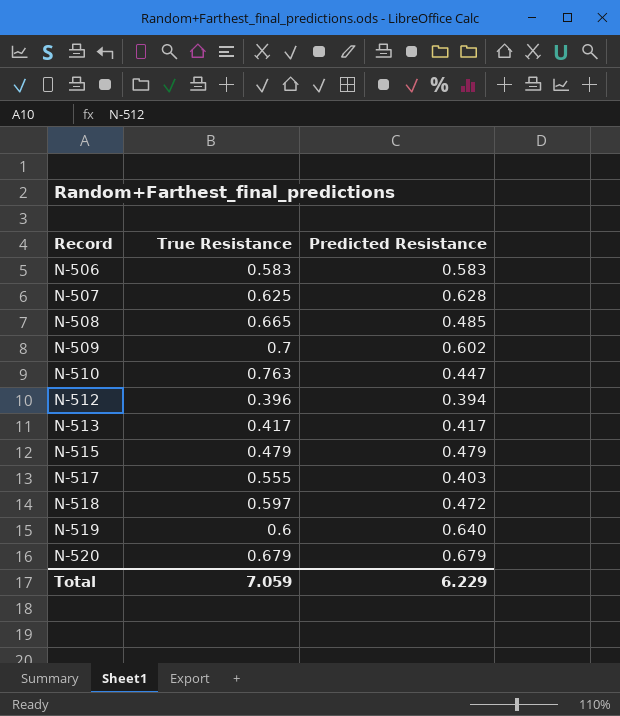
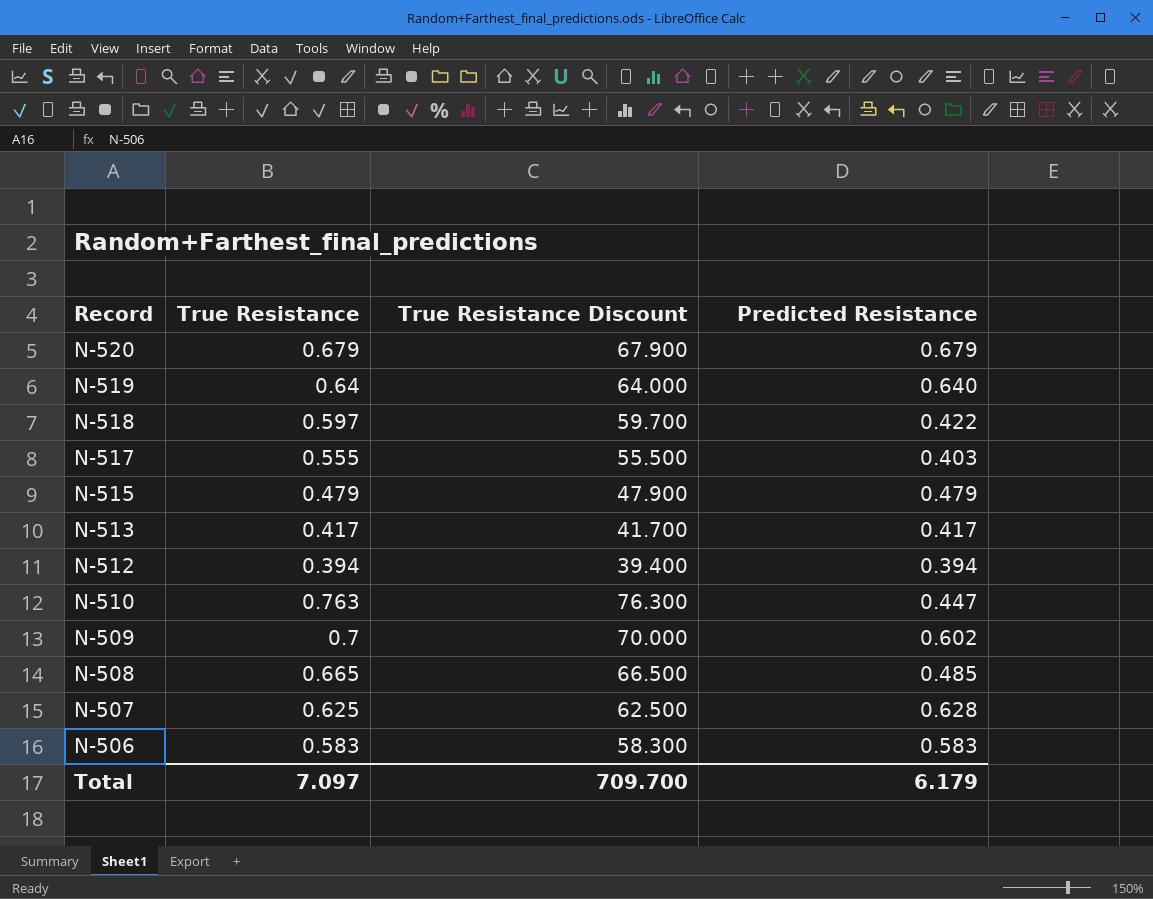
row order: Record ascending -> Record descending
column True Resistance Discount | formula: none -> [True Resistance] * 100
N-519 | True Resistance: 0.6 -> 0.64
N-518 | Predicted Resistance: 0.472 -> 0.422
N-512 | True Resistance: 0.396 -> 0.394
Total | True Resistance: 7.059 -> 7.097
Total | Predicted Resistance: 6.229 -> 6.179

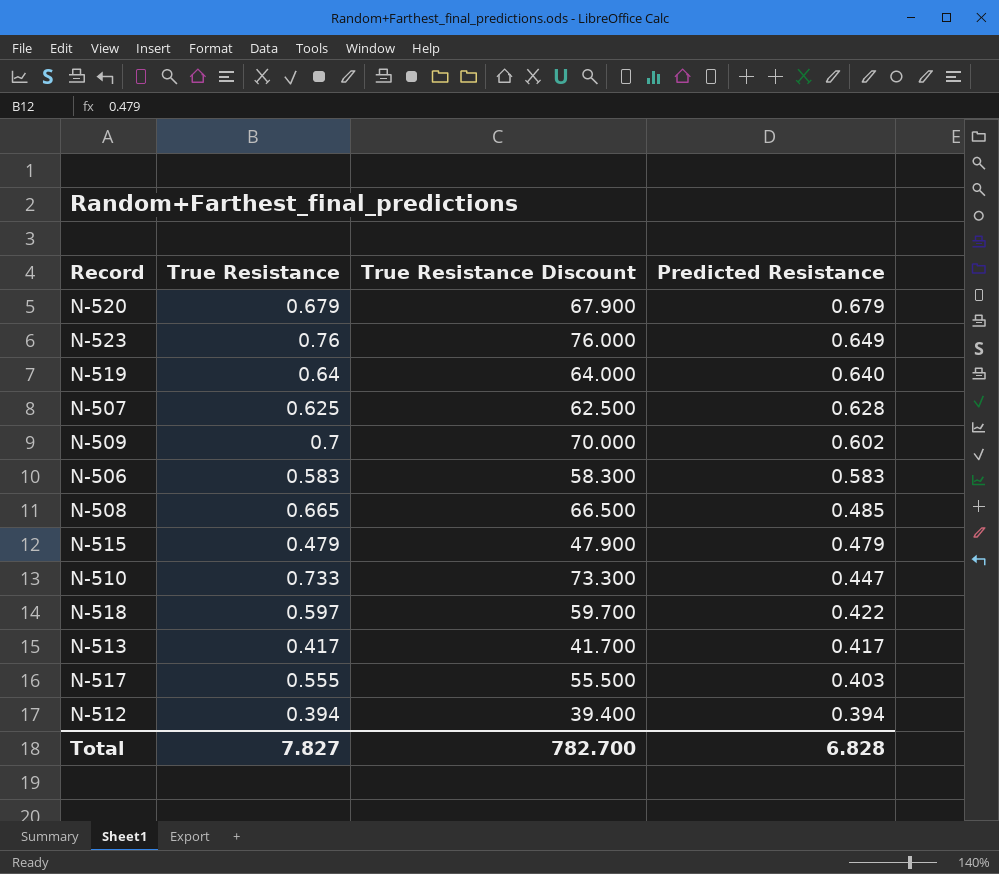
row order: Record descending -> Predicted Resistance descending
row N-523: none -> 0.76 | 76.000 | 0.649
N-510 | True Resistance: 0.763 -> 0.733
N-510 | True Resistance Discount: 76.300 -> 73.300
Total | True Resistance: 7.097 -> 7.827
Total | True Resistance Discount: 709.700 -> 782.700
Total | Predicted Resistance: 6.179 -> 6.828

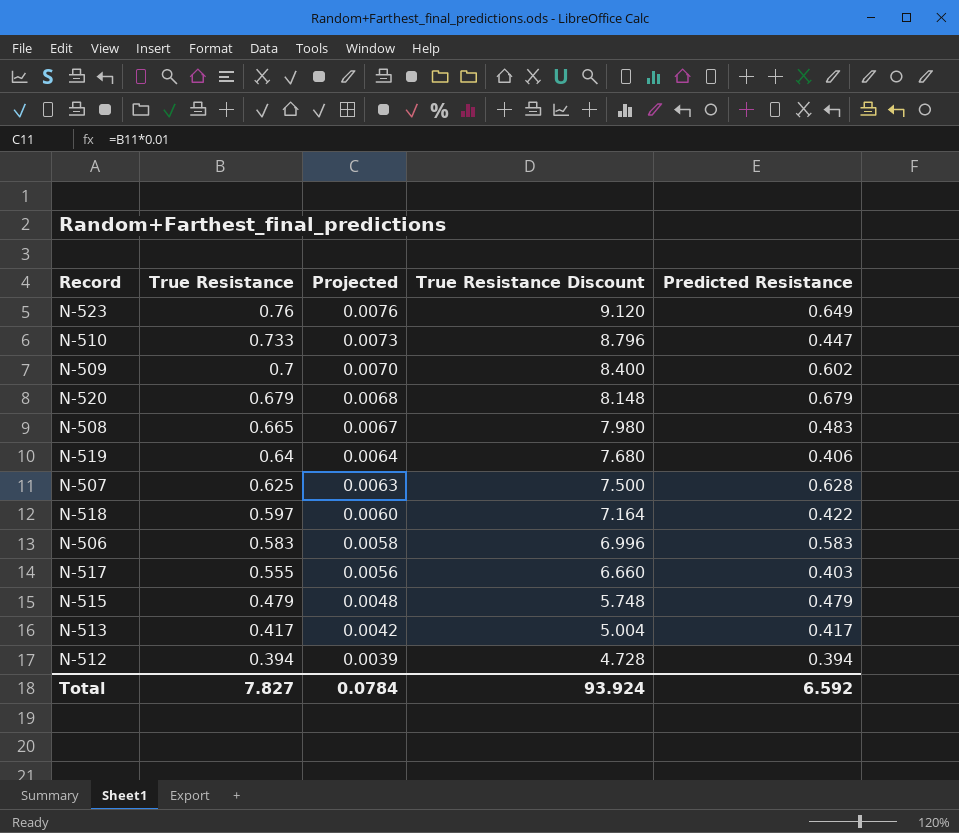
row order: Predicted Resistance descending -> True Resistance descending
column Projected | formula: none -> [True Resistance] * 0.01
column True Resistance Discount | formula: [True Resistance] * 100 -> [True Resistance] * 12
N-508 | Predicted Resistance: 0.485 -> 0.483
N-519 | Predicted Resistance: 0.640 -> 0.406
Total | True Resistance Discount: 782.700 -> 93.924
Total | Predicted Resistance: 6.828 -> 6.592

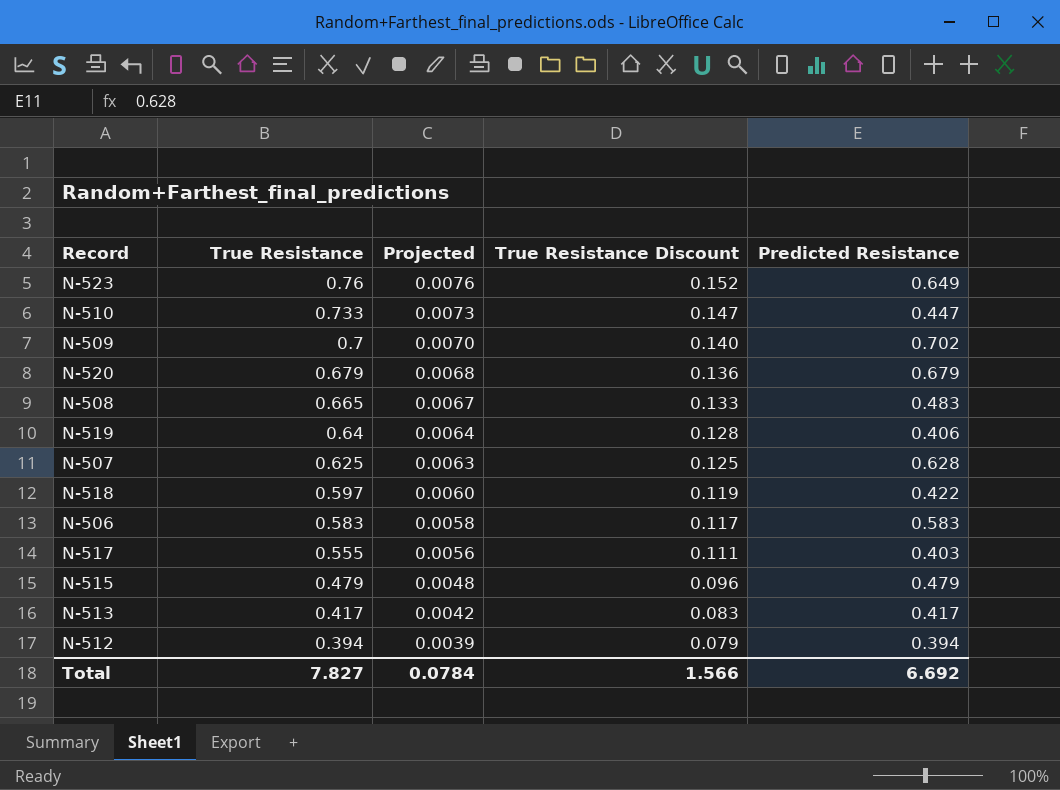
column True Resistance Discount | formula: [True Resistance] * 12 -> [True Resistance] * 0.2
N-509 | Predicted Resistance: 0.602 -> 0.702
Total | True Resistance Discount: 93.924 -> 1.566
Total | Predicted Resistance: 6.592 -> 6.692

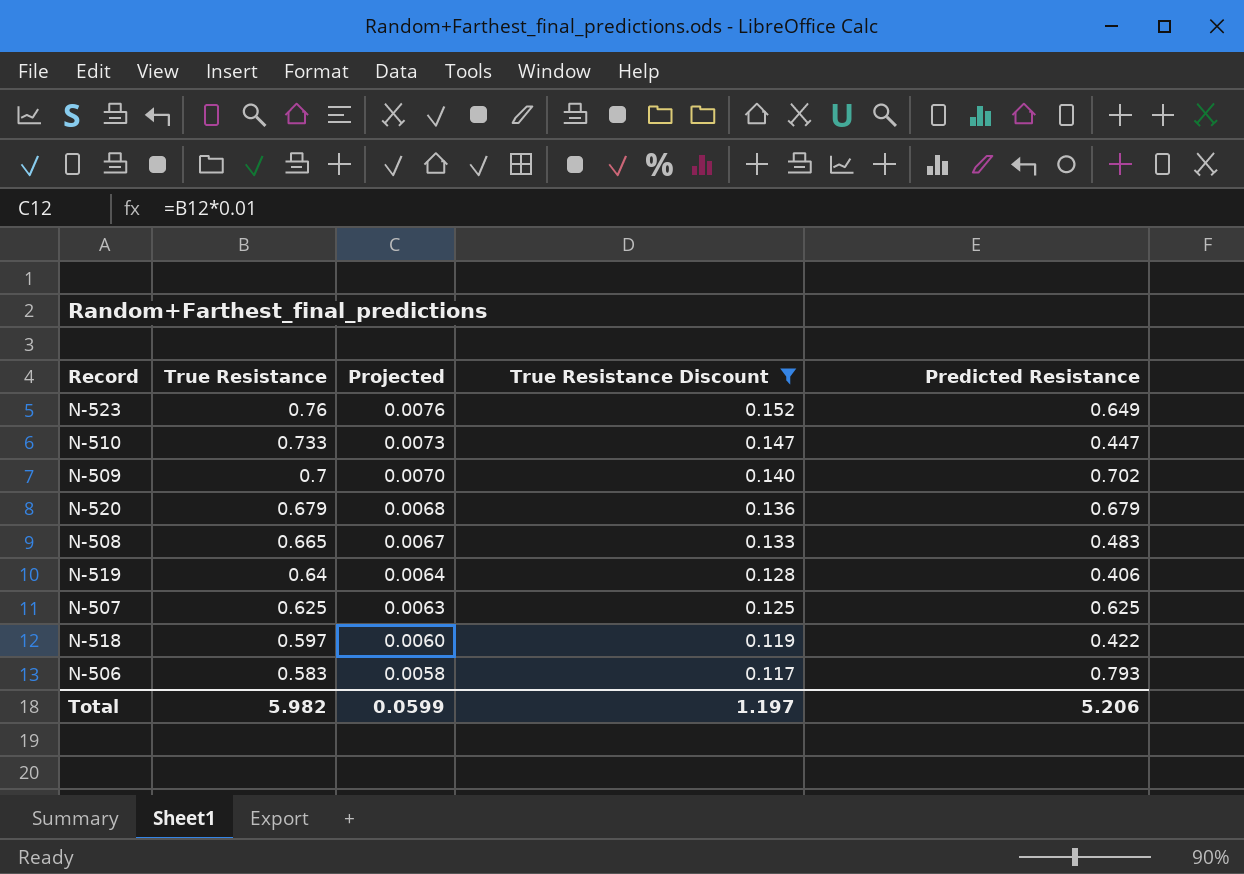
filter: none -> True Resistance Discount >= 0.117
N-507 | Predicted Resistance: 0.628 -> 0.625
N-506 | Predicted Resistance: 0.583 -> 0.793
Total | True Resistance: 7.827 -> 5.982
Total | Projected: 0.0784 -> 0.0599
Total | True Resistance Discount: 1.566 -> 1.197
Total | Predicted Resistance: 6.692 -> 5.206

